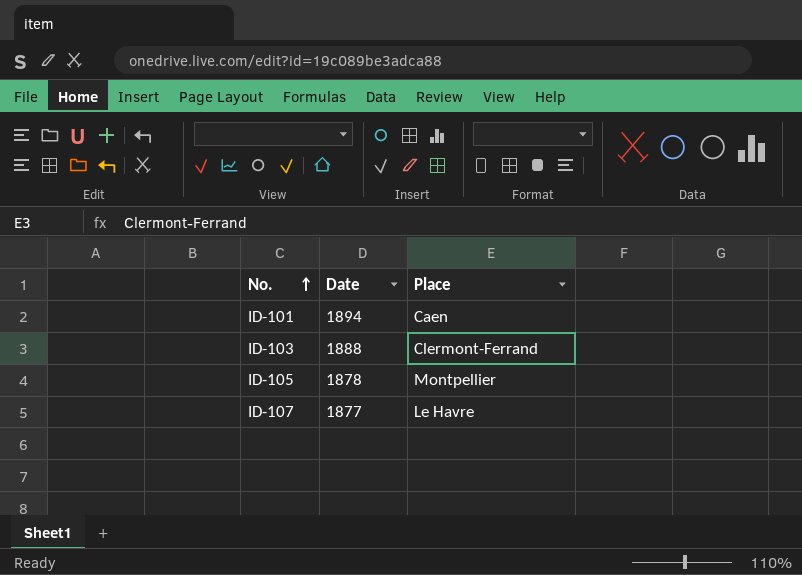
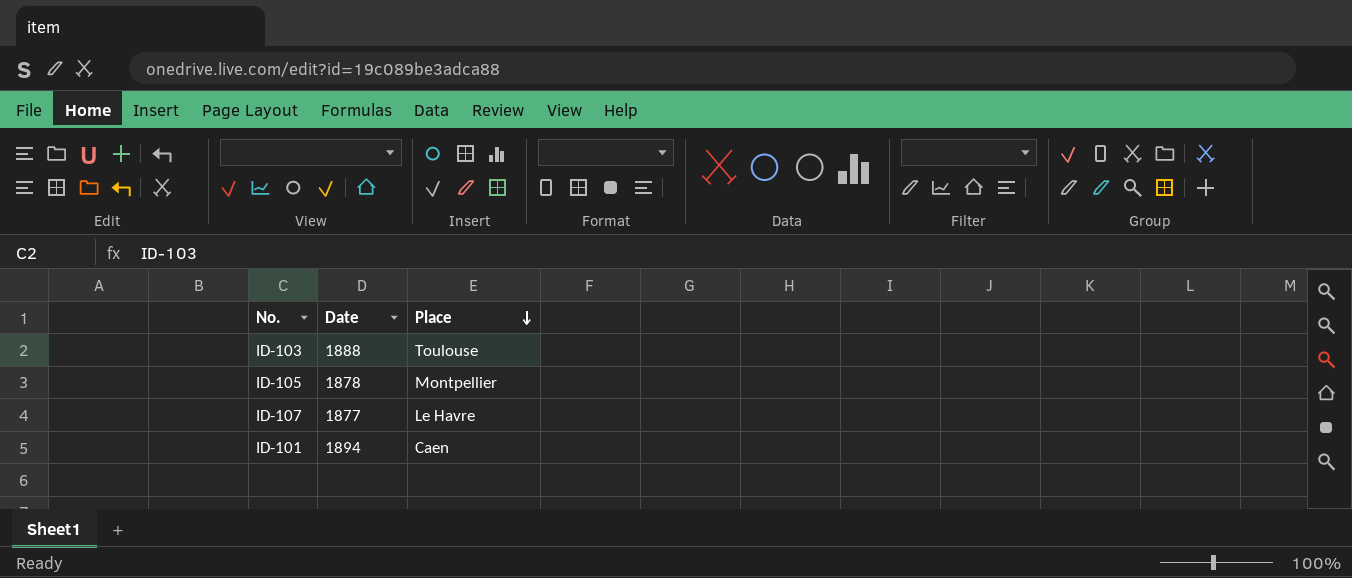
row order: No. ascending -> Place descending
ID-103 | Place: Clermont-Ferrand -> Toulouse

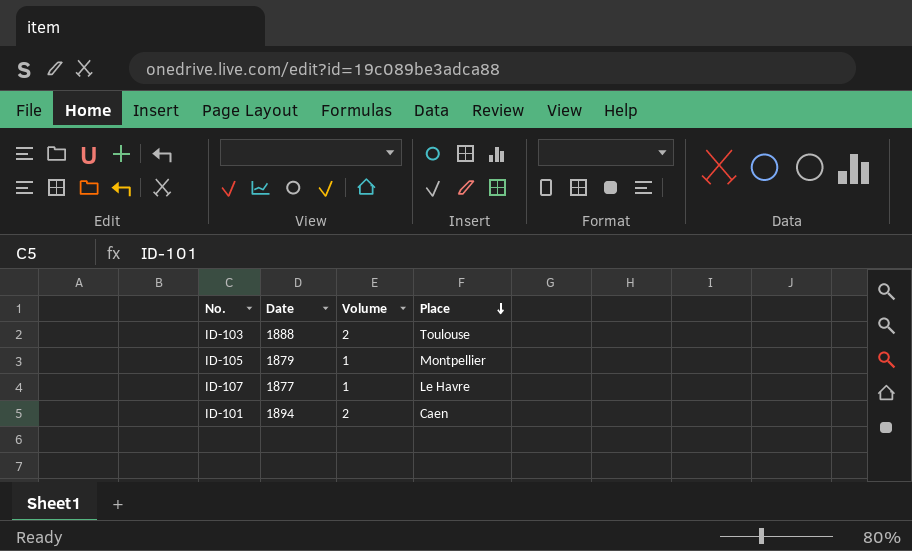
column Volume | position: none -> 3
ID-105 | Date: 1878 -> 1879

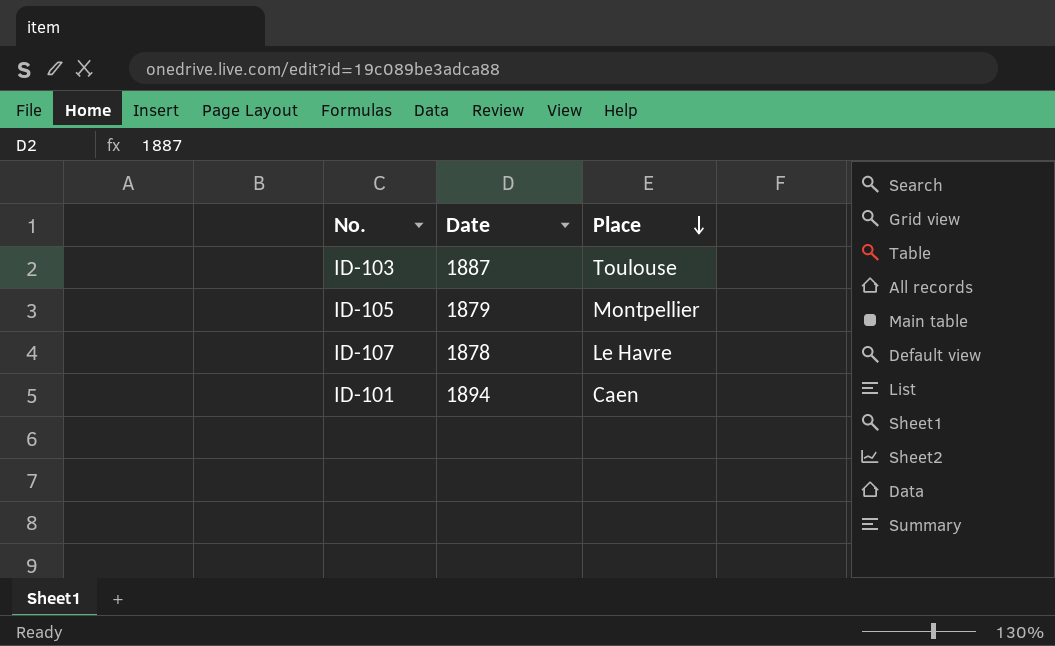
column Volume | position: 3 -> none
ID-103 | Date: 1888 -> 1887
ID-107 | Date: 1877 -> 1878

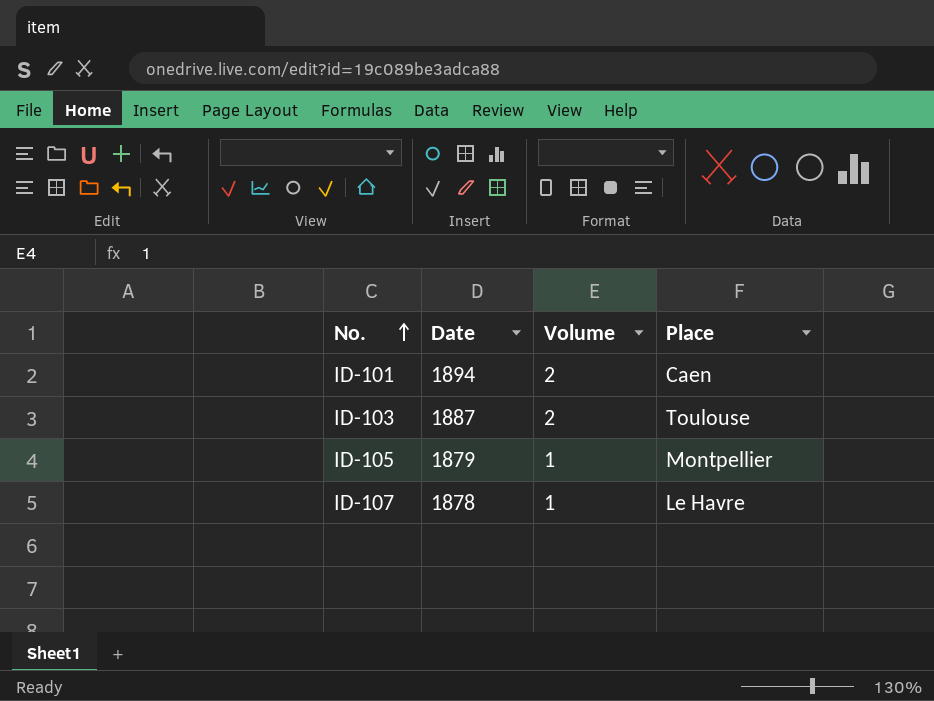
row order: Place descending -> No. ascending
column Volume | position: none -> 3

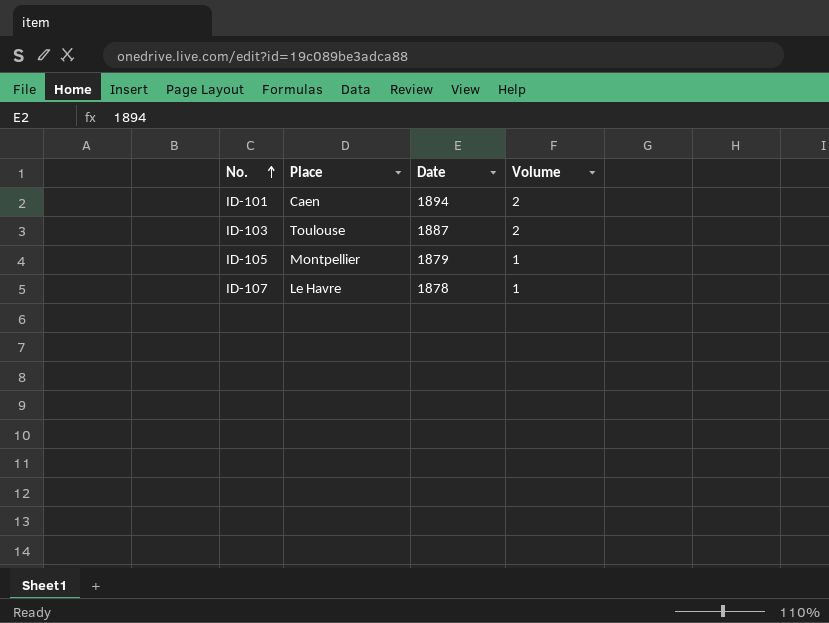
column Place | position: 4 -> 2

